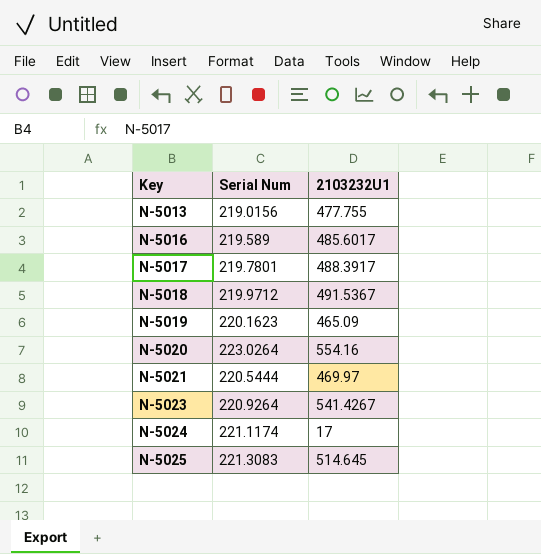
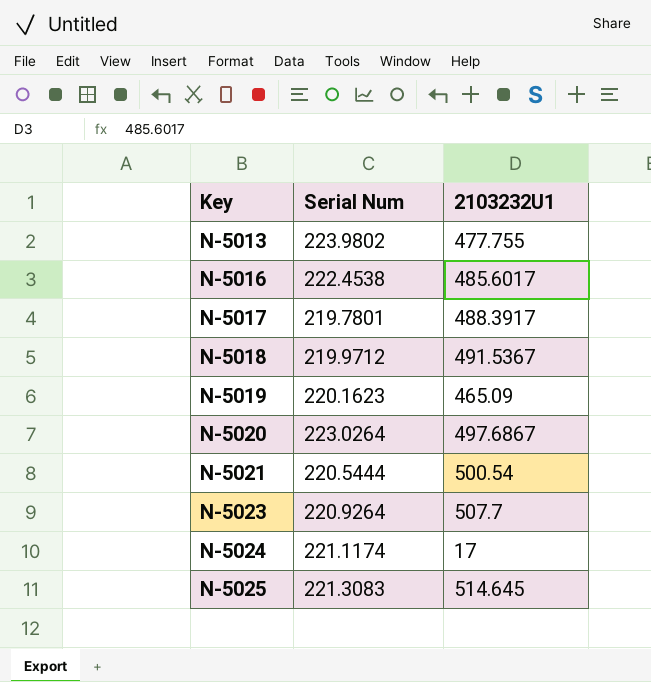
N-5013 | Serial Num: 219.0156 -> 223.9802
N-5016 | Serial Num: 219.589 -> 222.4538
N-5020 | 2103232U1: 554.16 -> 497.6867
N-5021 | 2103232U1: 469.97 -> 500.54
N-5023 | 2103232U1: 541.4267 -> 507.7

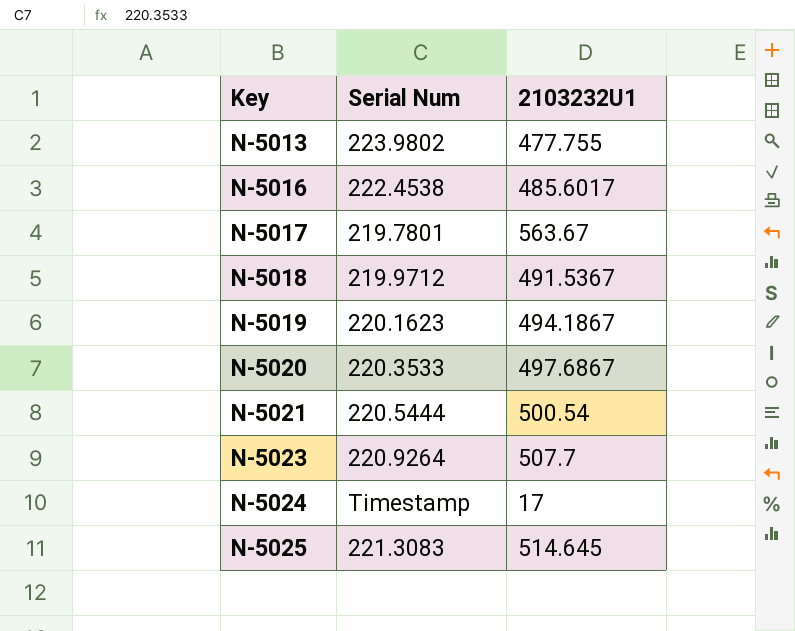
N-5017 | 2103232U1: 488.3917 -> 563.67
N-5019 | 2103232U1: 465.09 -> 494.1867
N-5020 | Serial Num: 223.0264 -> 220.3533
N-5024 | Serial Num: 221.1174 -> Timestamp

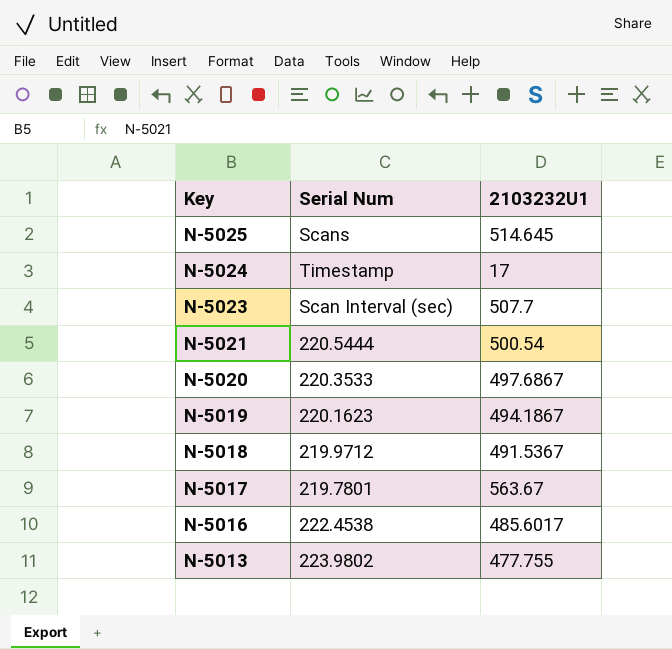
row order: Key ascending -> Key descending
N-5025 | Serial Num: 221.3083 -> Scans
N-5023 | Serial Num: 220.9264 -> Scan Interval (sec)

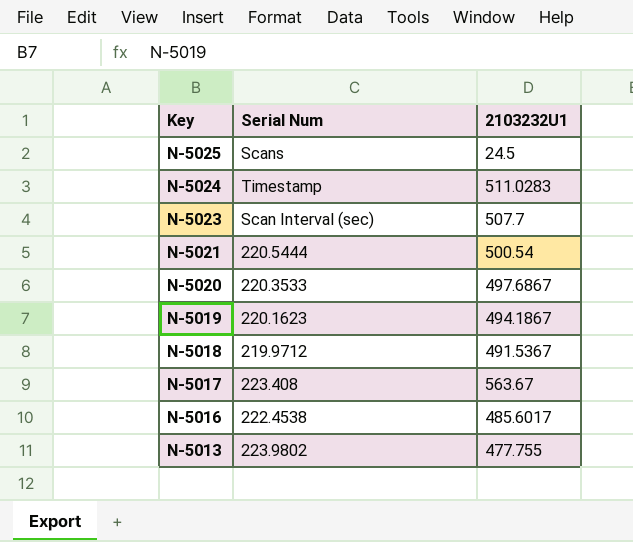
N-5025 | 2103232U1: 514.645 -> 24.5
N-5024 | 2103232U1: 17 -> 511.0283
N-5017 | Serial Num: 219.7801 -> 223.408

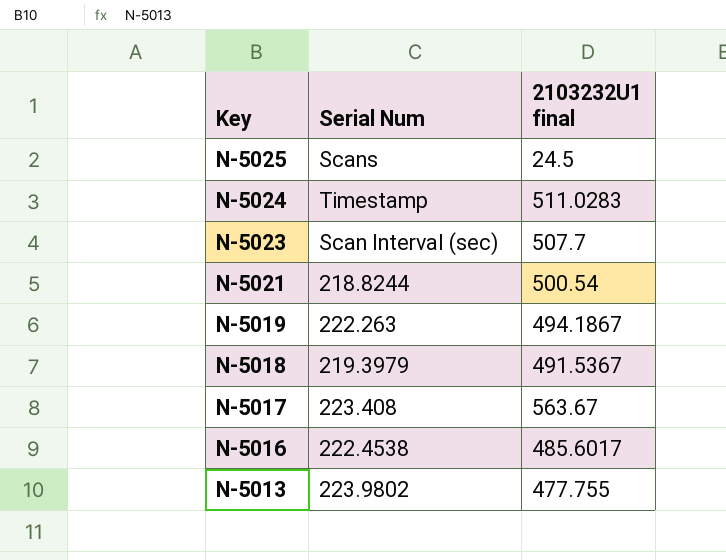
column name: 2103232U1 -> 2103232U1 final
row N-5020: 220.3533 | 497.6867 -> none
N-5021 | Serial Num: 220.5444 -> 218.8244
N-5019 | Serial Num: 220.1623 -> 222.263
N-5018 | Serial Num: 219.9712 -> 219.3979

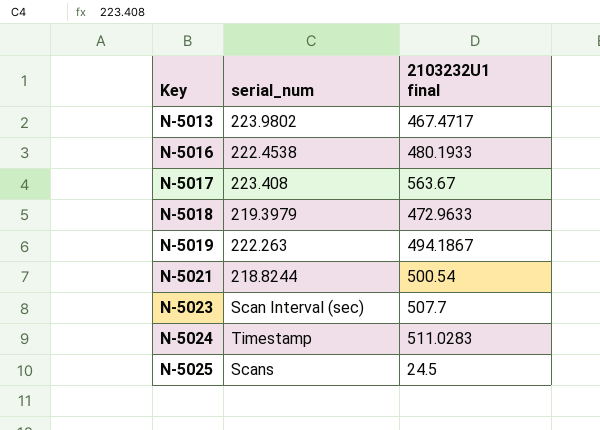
row order: Key descending -> Key ascending
column name: Serial Num -> serial_num
N-5013 | 2103232U1 final: 477.755 -> 467.4717
N-5016 | 2103232U1 final: 485.6017 -> 480.1933
N-5018 | 2103232U1 final: 491.5367 -> 472.9633

